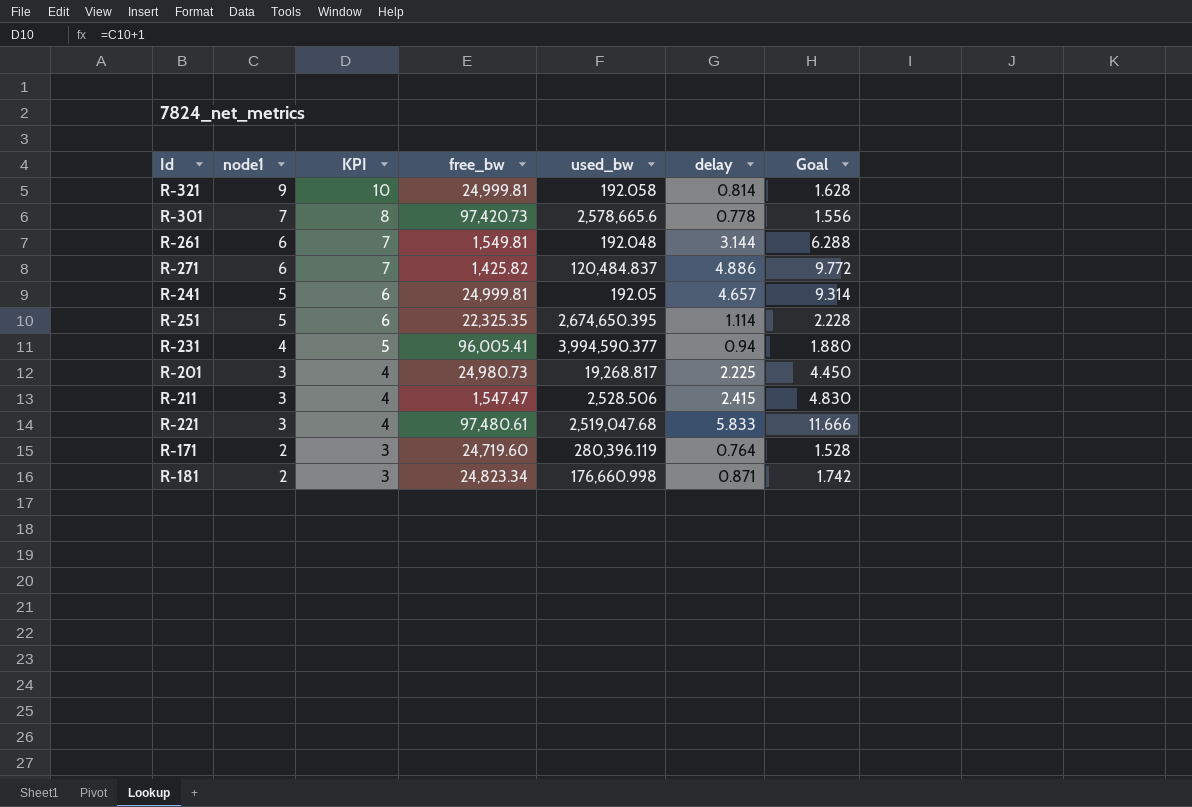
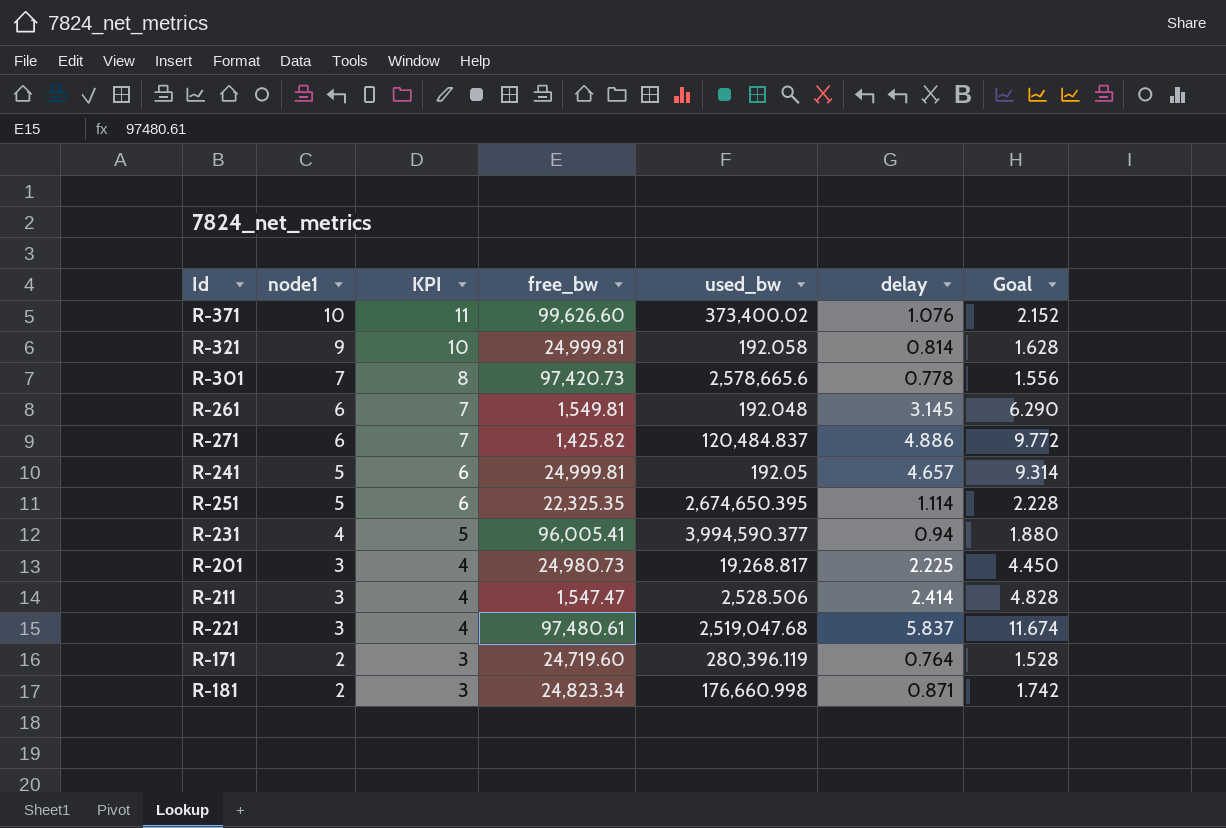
row R-371: none -> 10 | 11 | 99,626.60 | 373,400.02 | 1.076 | 2.152
R-261 | delay: 3.144 -> 3.145
R-261 | Goal: 6.288 -> 6.290
R-211 | delay: 2.415 -> 2.414
R-211 | Goal: 4.830 -> 4.828
R-221 | delay: 5.833 -> 5.837
R-221 | Goal: 11.666 -> 11.674

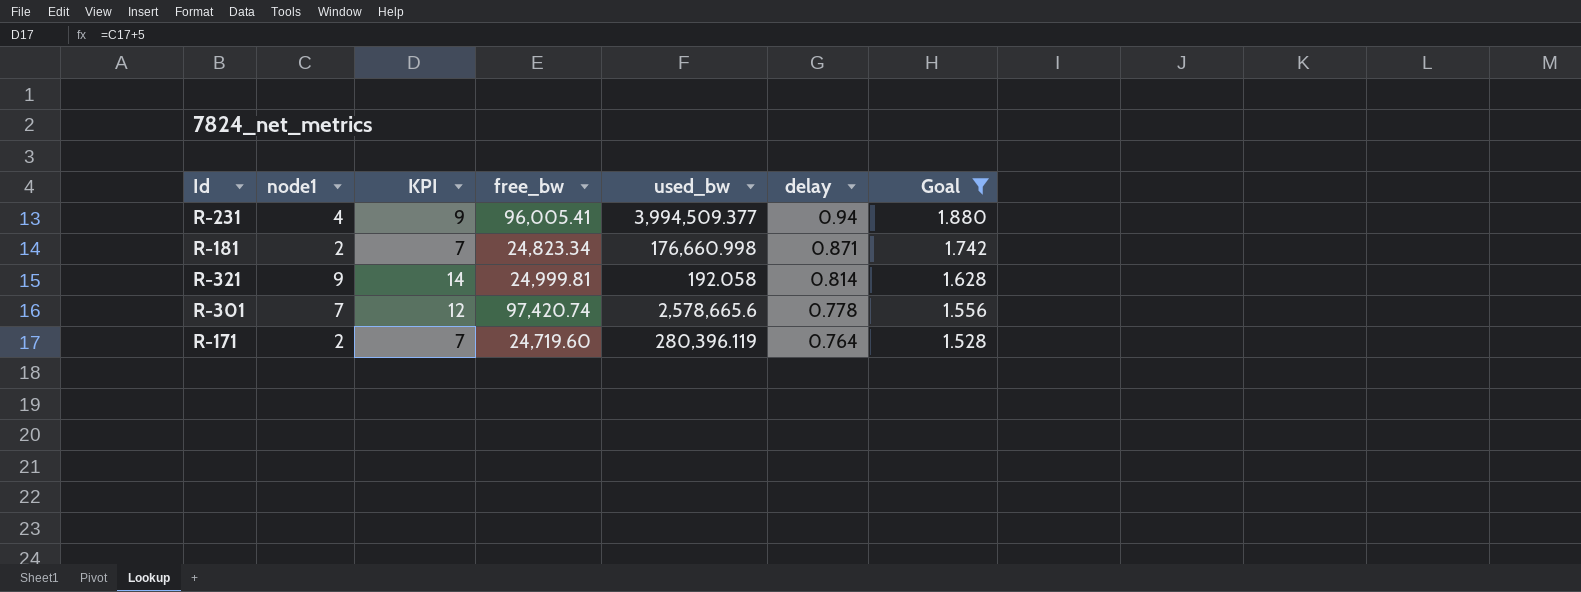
filter: none -> Goal <= 1.880
row order: node1 descending -> delay descending
column KPI | formula: [node1] + 1 -> [node1] + 5
R-231 | used_bw: 3,994,590.377 -> 3,994,509.377
R-301 | free_bw: 97,420.73 -> 97,420.74

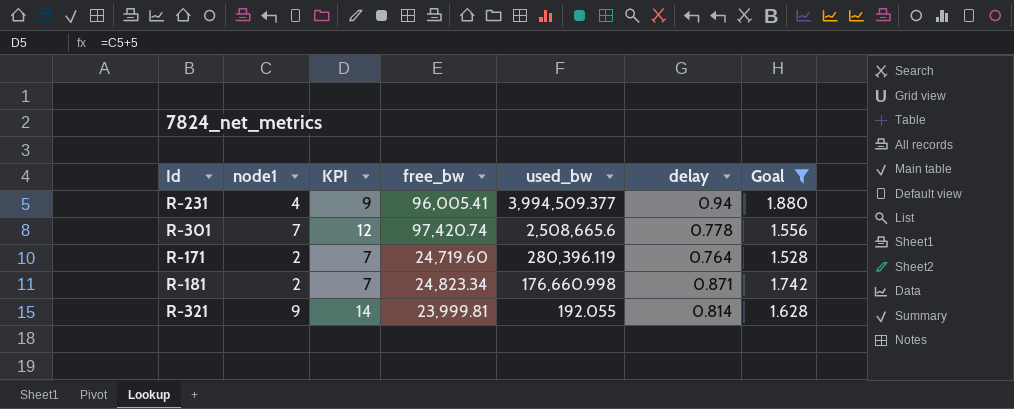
row order: delay descending -> used_bw descending
R-301 | used_bw: 2,578,665.6 -> 2,508,665.6
R-321 | free_bw: 24,999.81 -> 23,999.81
R-321 | used_bw: 192.058 -> 192.055

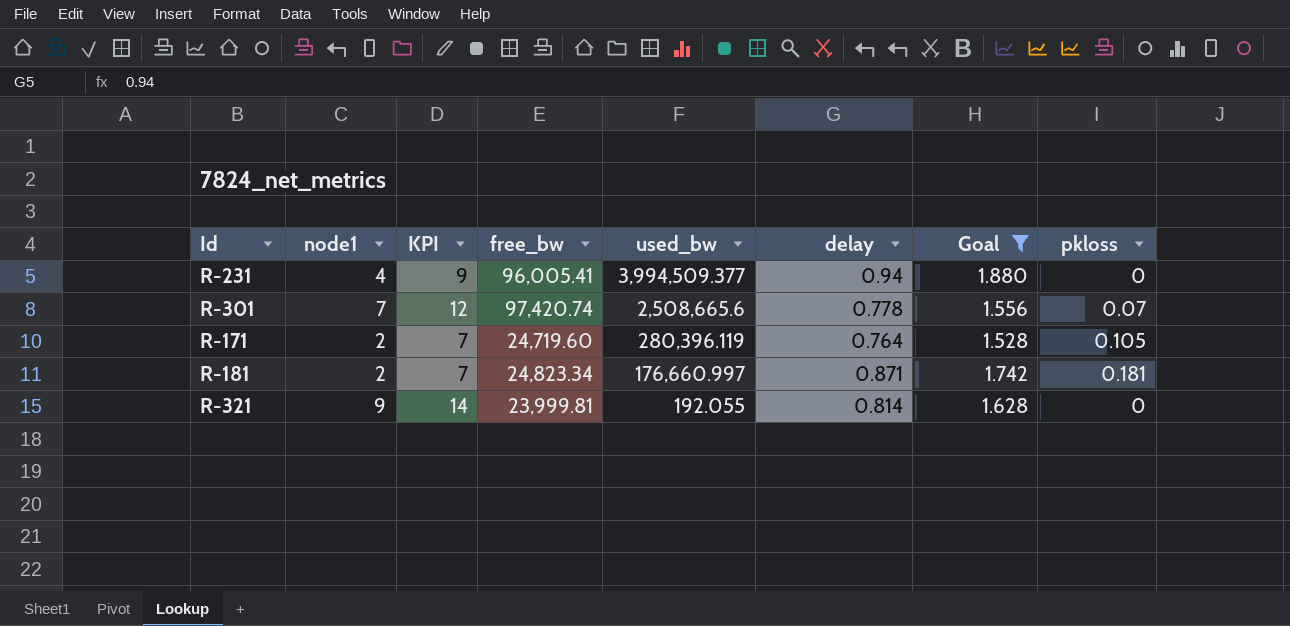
column pkloss | position: none -> 8
R-181 | used_bw: 176,660.998 -> 176,660.997

